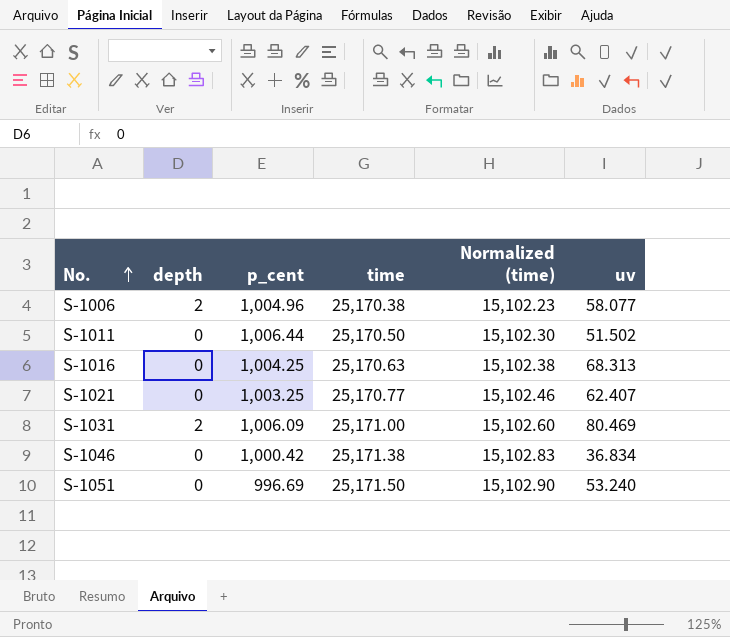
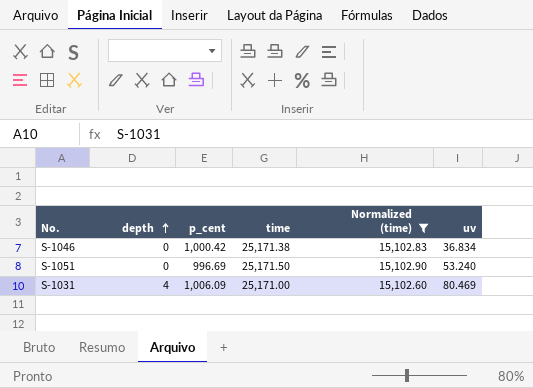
filter: none -> Normalized (time) >= 15,102.60
row order: No. ascending -> depth ascending
S-1031 | depth: 2 -> 4

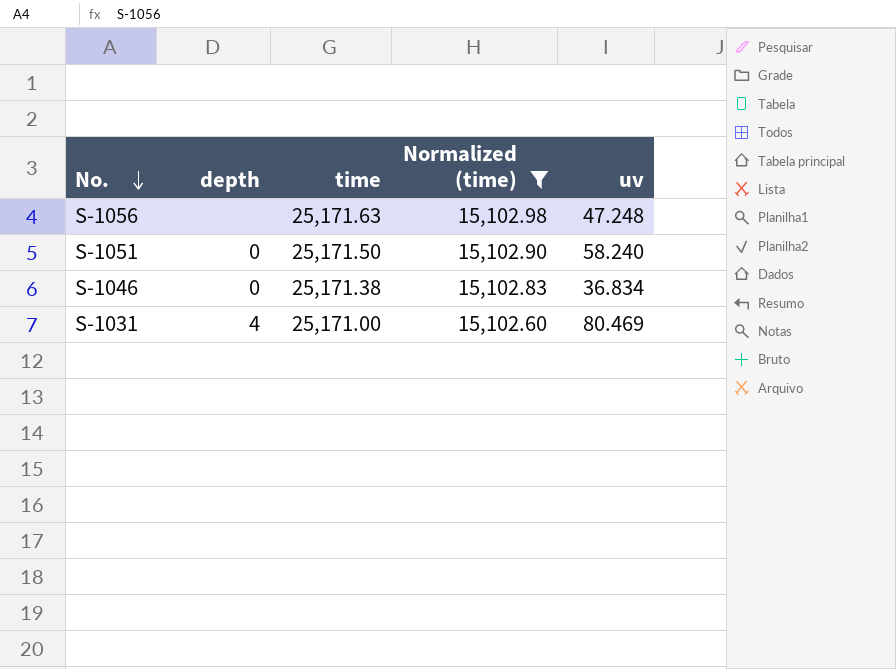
row order: depth ascending -> No. descending
column p_cent | position: 3 -> none
row S-1056: none -> none | 25,171.63 | 15,102.98 | 47.248
S-1051 | uv: 53.240 -> 58.240

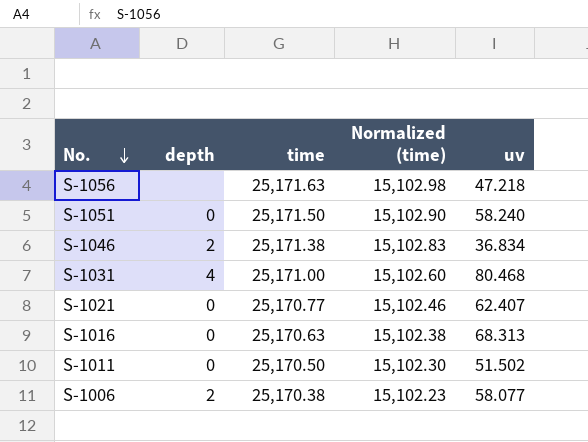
filter: Normalized (time) >= 15,102.60 -> none
S-1056 | uv: 47.248 -> 47.218
S-1046 | depth: 0 -> 2
S-1031 | uv: 80.469 -> 80.468

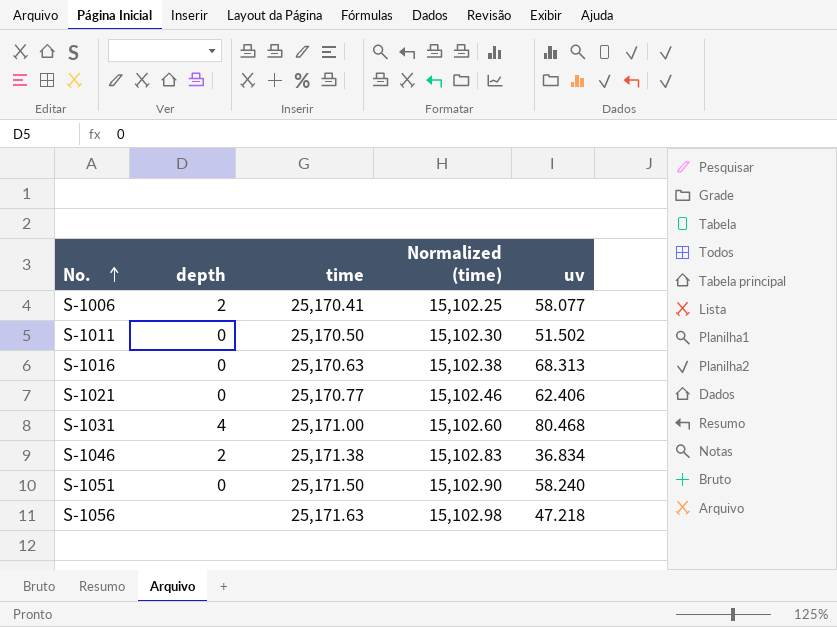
row order: No. descending -> No. ascending
S-1006 | time: 25,170.38 -> 25,170.41
S-1006 | Normalized (time): 15,102.23 -> 15,102.25
S-1021 | uv: 62.407 -> 62.406

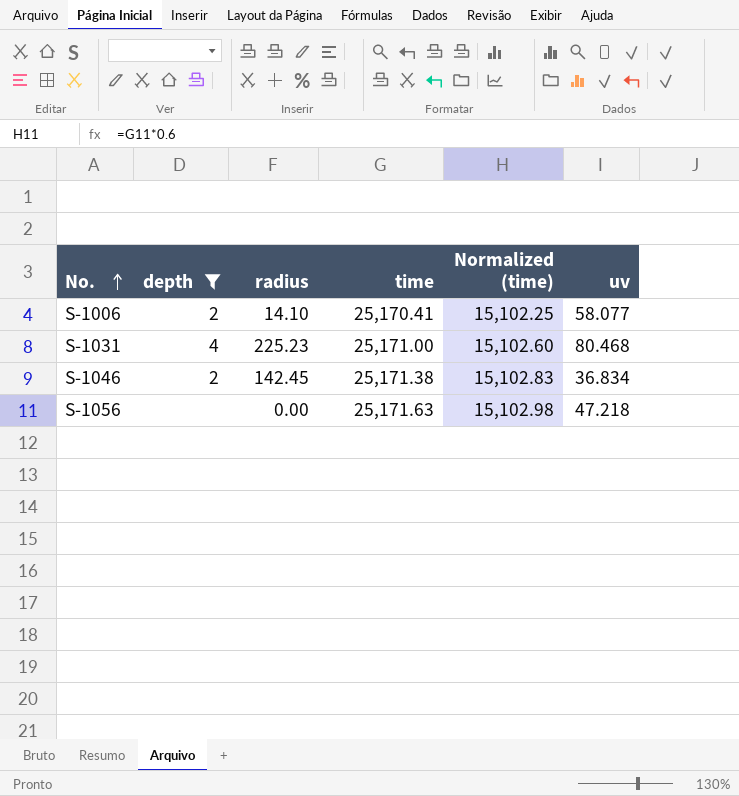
filter: none -> depth != 0
column radius | position: none -> 3

